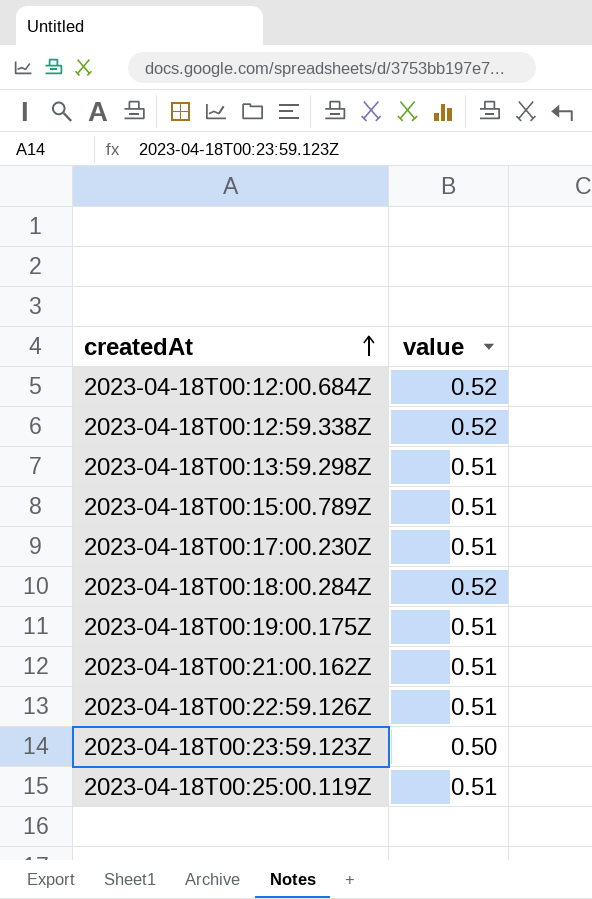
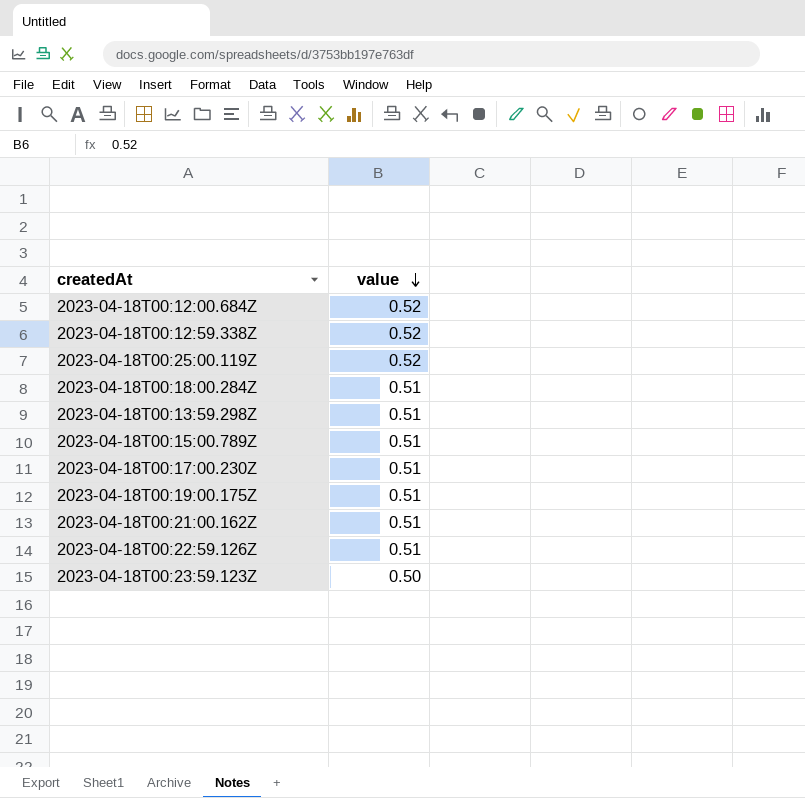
row order: createdAt ascending -> value descending
2023-04-18T00:25:00.119Z | value: 0.51 -> 0.52
2023-04-18T00:18:00.284Z | value: 0.52 -> 0.51

